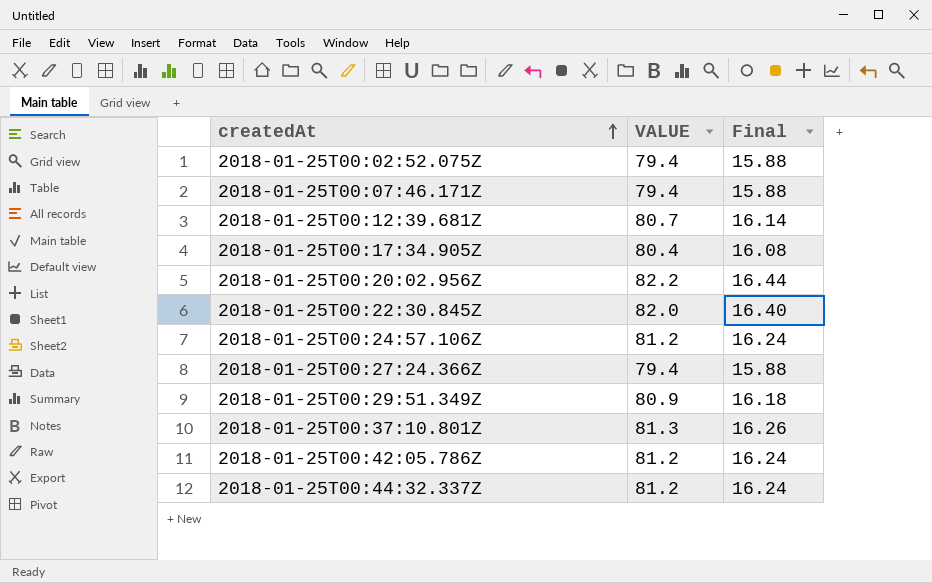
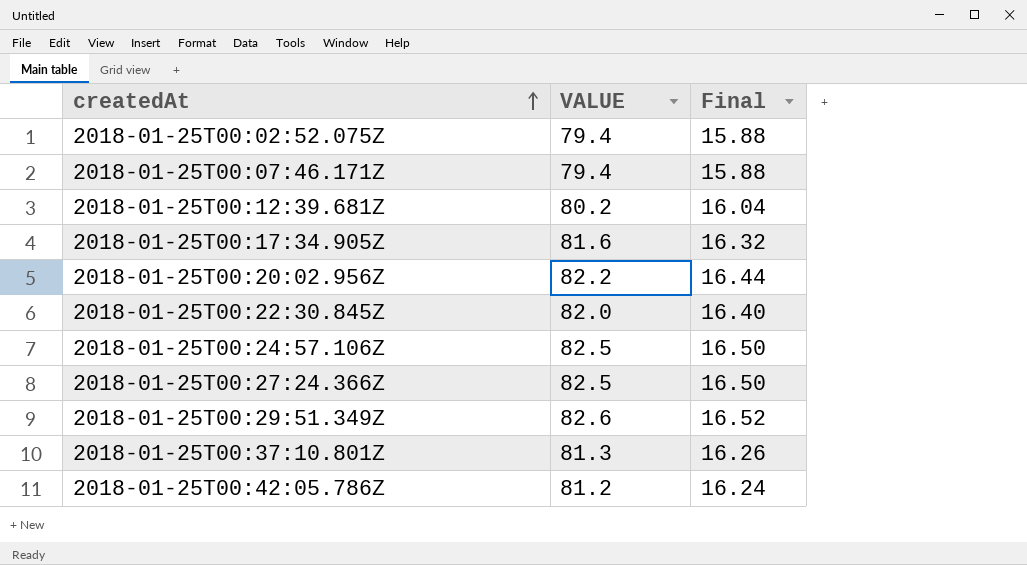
row 2018-01-25T00:44:32.337Z: 81.2 | 16.24 -> none
2018-01-25T00:12:39.681Z | VALUE: 80.7 -> 80.2
2018-01-25T00:12:39.681Z | Final: 16.14 -> 16.04
2018-01-25T00:17:34.905Z | VALUE: 80.4 -> 81.6
2018-01-25T00:17:34.905Z | Final: 16.08 -> 16.32
2018-01-25T00:24:57.106Z | VALUE: 81.2 -> 82.5
2018-01-25T00:24:57.106Z | Final: 16.24 -> 16.50
2018-01-25T00:27:24.366Z | VALUE: 79.4 -> 82.5
2018-01-25T00:27:24.366Z | Final: 15.88 -> 16.50
2018-01-25T00:29:51.349Z | VALUE: 80.9 -> 82.6
2018-01-25T00:29:51.349Z | Final: 16.18 -> 16.52

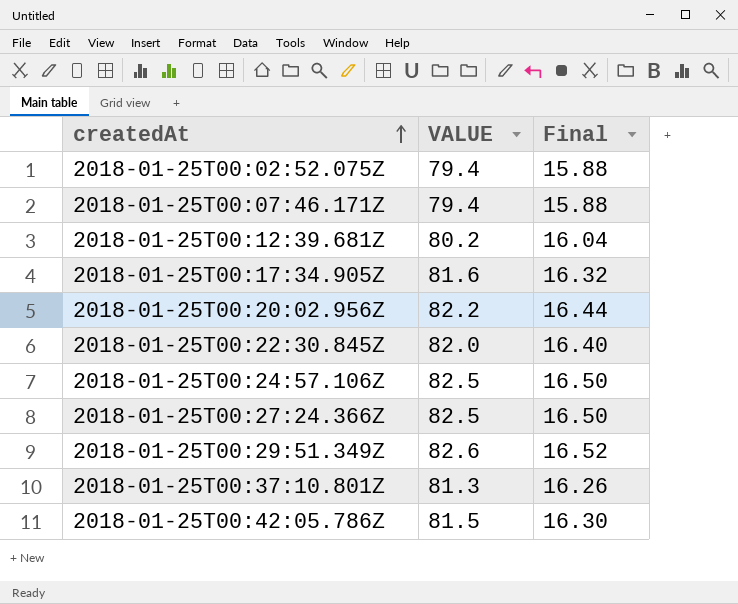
2018-01-25T00:42:05.786Z | VALUE: 81.2 -> 81.5
2018-01-25T00:42:05.786Z | Final: 16.24 -> 16.30

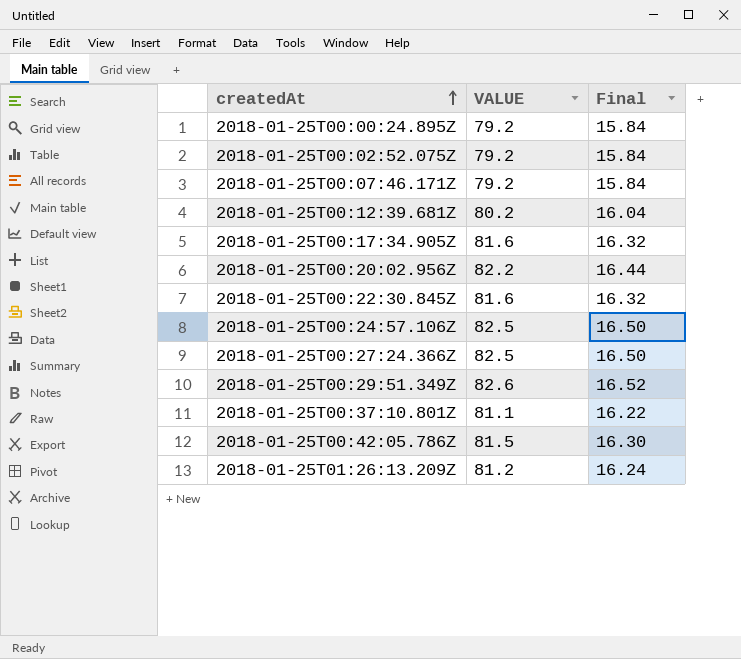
row 2018-01-25T00:00:24.895Z: none -> 79.2 | 15.84
2018-01-25T00:02:52.075Z | VALUE: 79.4 -> 79.2
2018-01-25T00:02:52.075Z | Final: 15.88 -> 15.84
2018-01-25T00:07:46.171Z | VALUE: 79.4 -> 79.2
2018-01-25T00:07:46.171Z | Final: 15.88 -> 15.84
2018-01-25T00:22:30.845Z | VALUE: 82.0 -> 81.6
2018-01-25T00:22:30.845Z | Final: 16.40 -> 16.32
2018-01-25T00:37:10.801Z | VALUE: 81.3 -> 81.1
2018-01-25T00:37:10.801Z | Final: 16.26 -> 16.22
row 2018-01-25T01:26:13.209Z: none -> 81.2 | 16.24

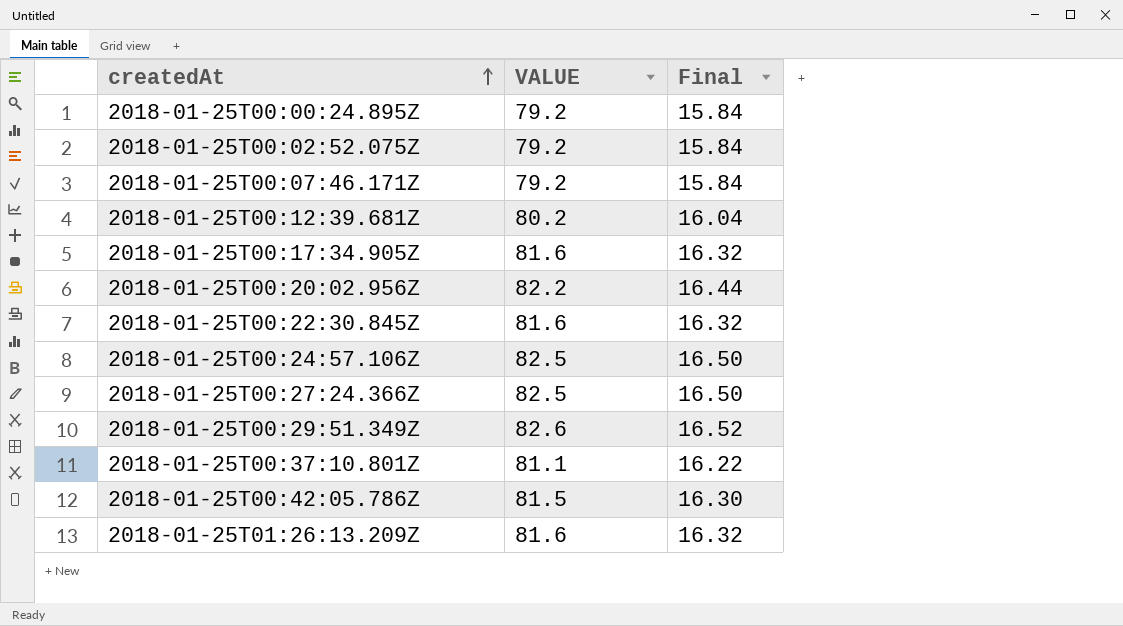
2018-01-25T01:26:13.209Z | VALUE: 81.2 -> 81.6
2018-01-25T01:26:13.209Z | Final: 16.24 -> 16.32

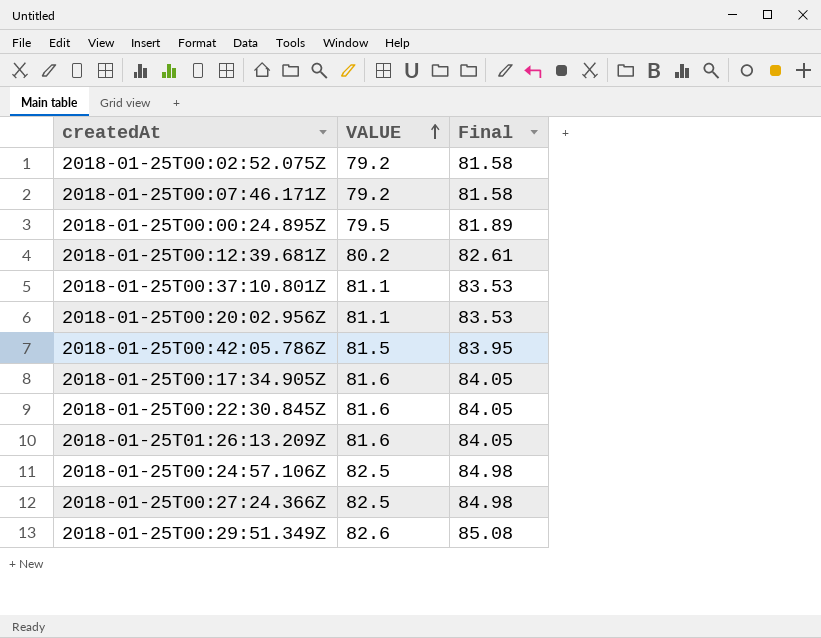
row order: createdAt ascending -> VALUE ascending
column Final | formula: [VALUE] * 0.2 -> [VALUE] * 1.03
2018-01-25T00:00:24.895Z | VALUE: 79.2 -> 79.5
2018-01-25T00:20:02.956Z | VALUE: 82.2 -> 81.1

